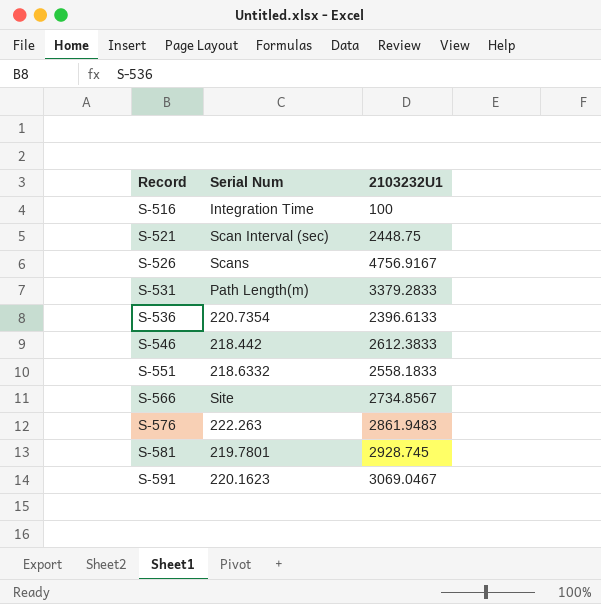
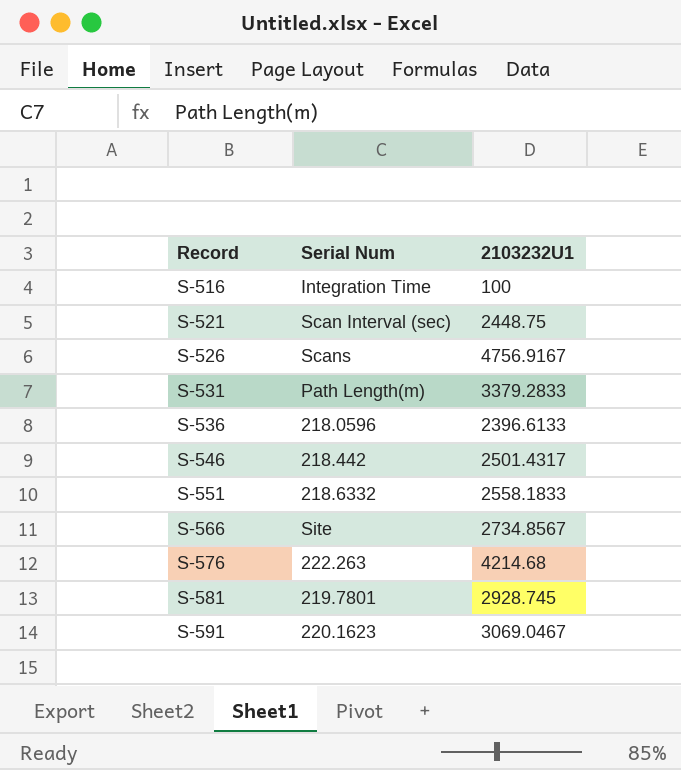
S-536 | Serial Num: 220.7354 -> 218.0596
S-546 | 2103232U1: 2612.3833 -> 2501.4317
S-576 | 2103232U1: 2861.9483 -> 4214.68

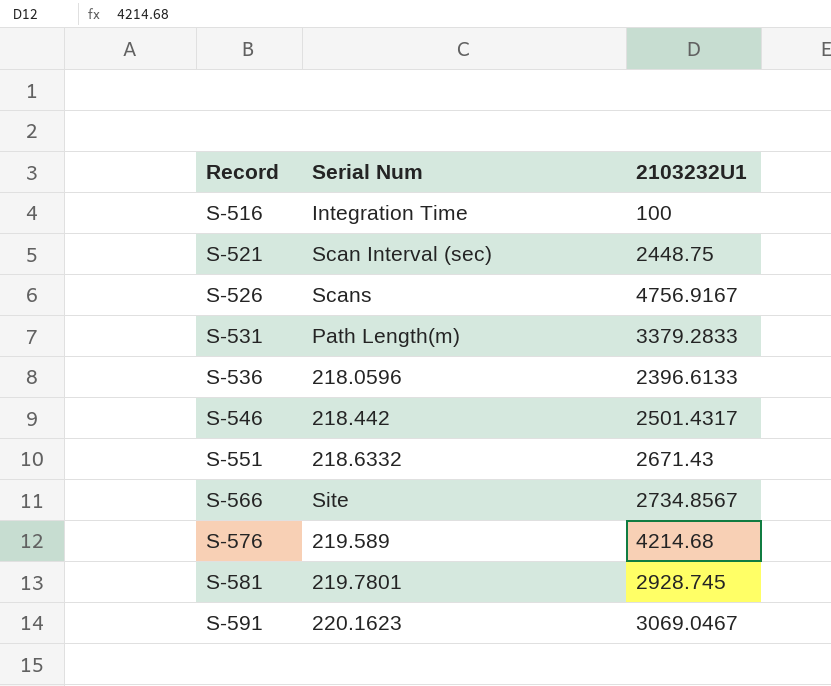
S-551 | 2103232U1: 2558.1833 -> 2671.43
S-576 | Serial Num: 222.263 -> 219.589

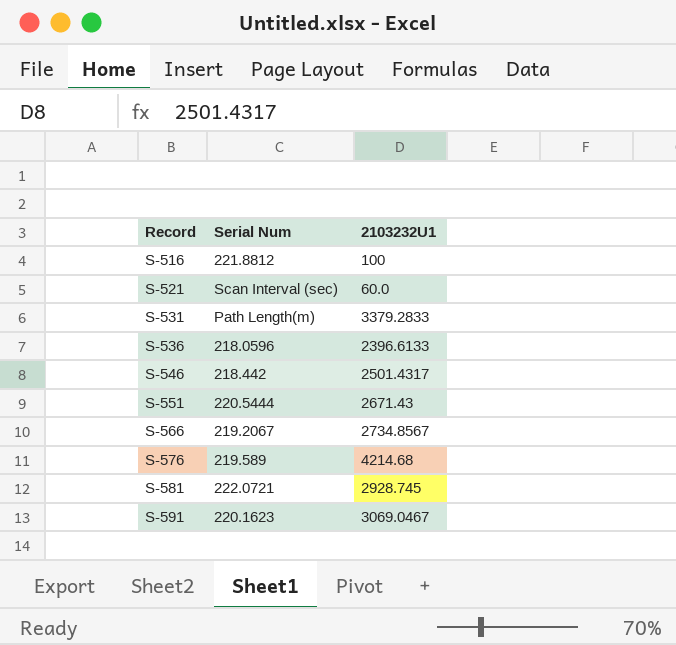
row S-526: Scans | 4756.9167 -> none
S-516 | Serial Num: Integration Time -> 221.8812
S-521 | 2103232U1: 2448.75 -> 60.0
S-551 | Serial Num: 218.6332 -> 220.5444
S-566 | Serial Num: Site -> 219.2067
S-581 | Serial Num: 219.7801 -> 222.0721

